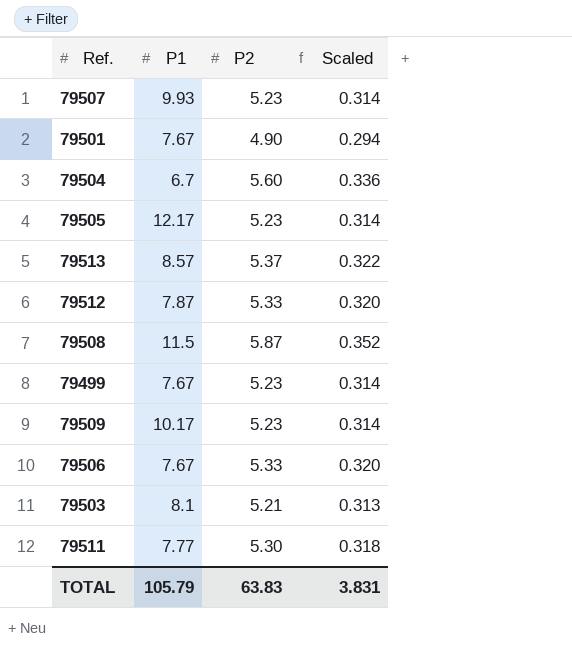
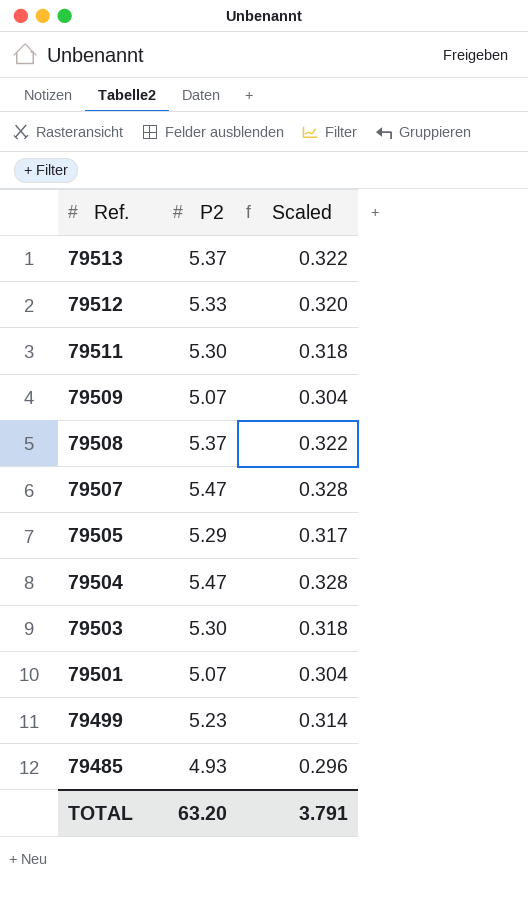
row order: none -> Ref. descending
column P1 | position: 2 -> none
row 79506: 7.67 | 5.33 | 0.320 -> none
79509 | P2: 5.23 -> 5.07
79509 | Scaled: 0.314 -> 0.304
79508 | P2: 5.87 -> 5.37
79508 | Scaled: 0.352 -> 0.322
79507 | P2: 5.23 -> 5.47
79507 | Scaled: 0.314 -> 0.328
79505 | P2: 5.23 -> 5.29
79505 | Scaled: 0.314 -> 0.317
79504 | P2: 5.60 -> 5.47
79504 | Scaled: 0.336 -> 0.328
79503 | P2: 5.21 -> 5.30
79503 | Scaled: 0.313 -> 0.318
79501 | P2: 4.90 -> 5.07
79501 | Scaled: 0.294 -> 0.304
row 79485: none -> 4.93 | 0.296
TOTAL | P2: 63.83 -> 63.20
TOTAL | Scaled: 3.831 -> 3.791

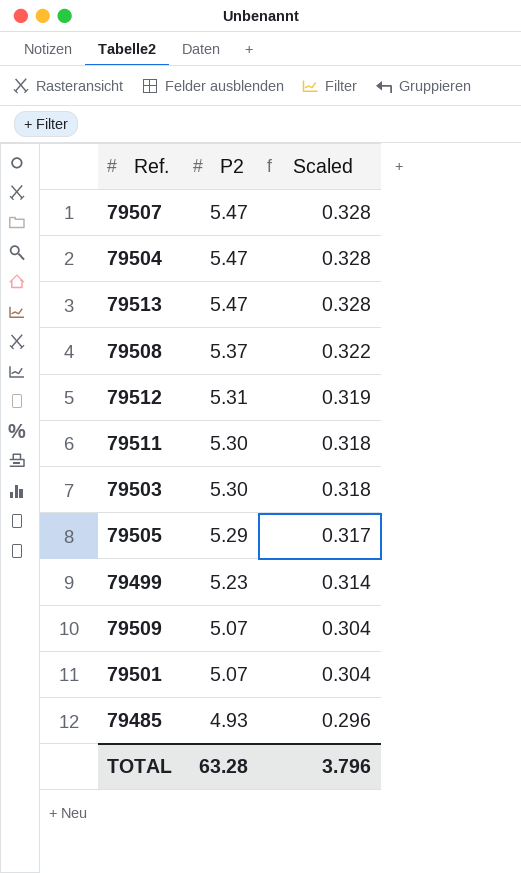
row order: Ref. descending -> P2 descending
79513 | P2: 5.37 -> 5.47
79513 | Scaled: 0.322 -> 0.328
79512 | P2: 5.33 -> 5.31
79512 | Scaled: 0.320 -> 0.319
TOTAL | P2: 63.20 -> 63.28
TOTAL | Scaled: 3.791 -> 3.796

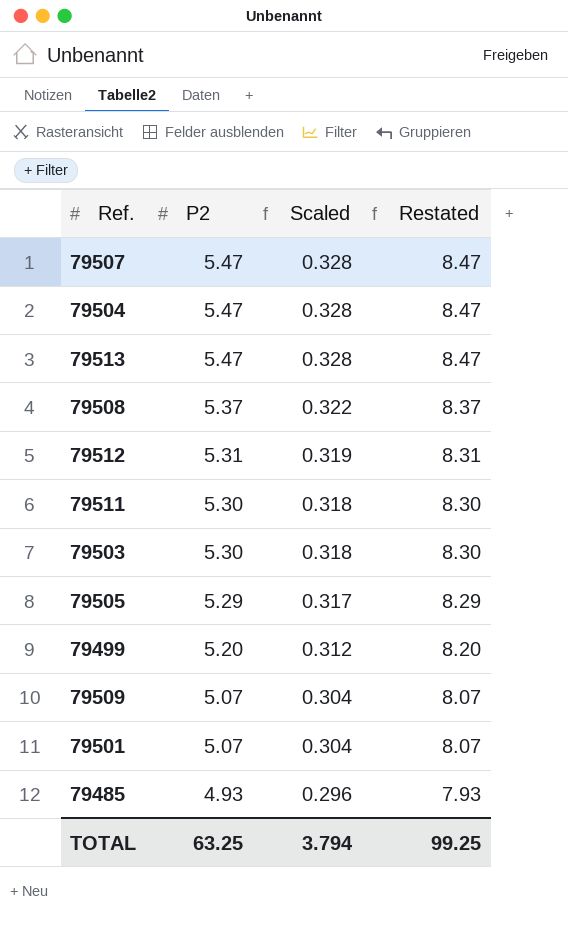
column Restated | formula: none -> [P2] + 3
79499 | P2: 5.23 -> 5.20
79499 | Scaled: 0.314 -> 0.312
TOTAL | P2: 63.28 -> 63.25
TOTAL | Scaled: 3.796 -> 3.794

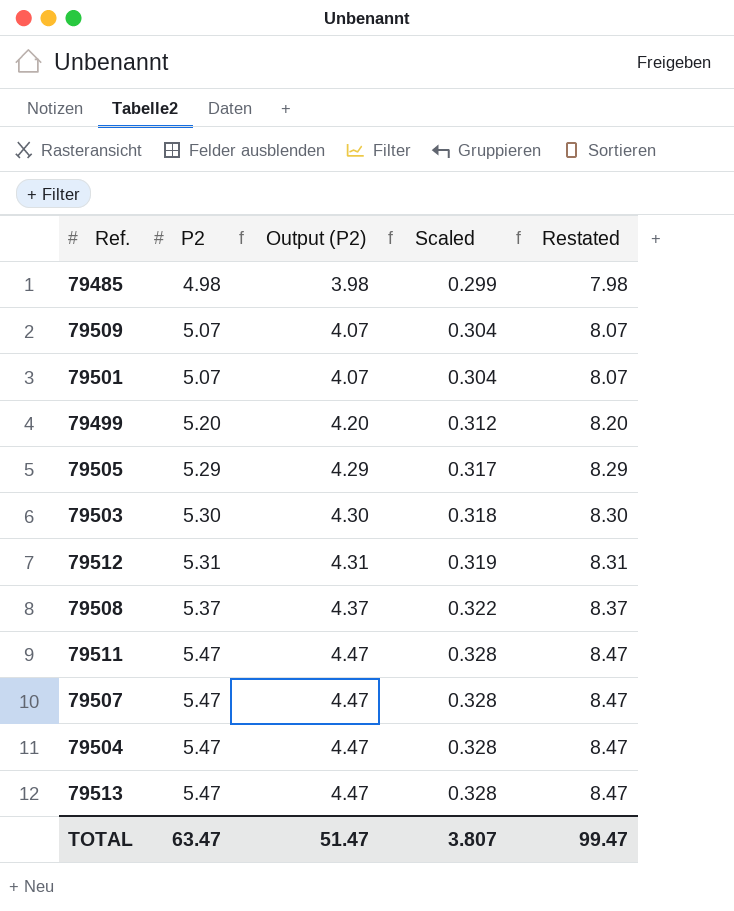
row order: P2 descending -> P2 ascending
column Output (P2) | formula: none -> [P2] - 1
79485 | P2: 4.93 -> 4.98
79485 | Scaled: 0.296 -> 0.299
79485 | Restated: 7.93 -> 7.98
79511 | P2: 5.30 -> 5.47
79511 | Scaled: 0.318 -> 0.328
79511 | Restated: 8.30 -> 8.47
TOTAL | P2: 63.25 -> 63.47
TOTAL | Scaled: 3.794 -> 3.807
TOTAL | Restated: 99.25 -> 99.47

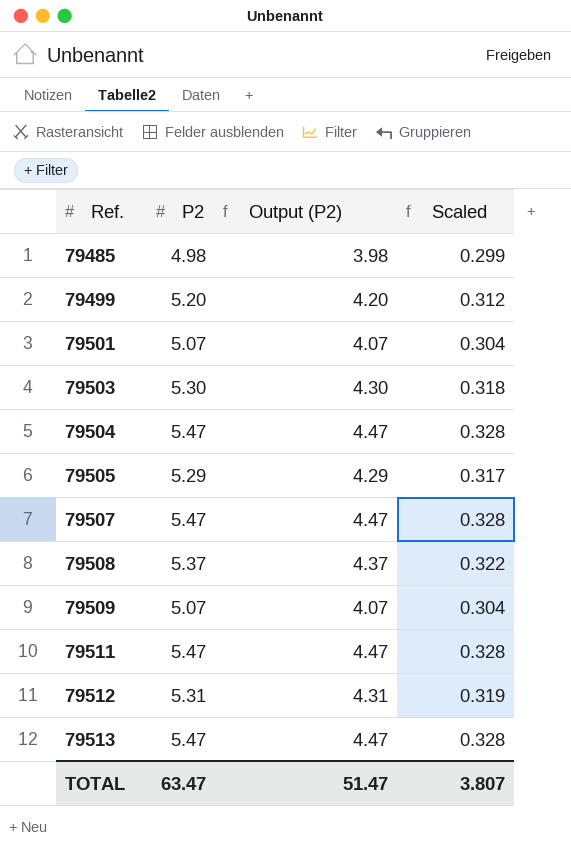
row order: P2 ascending -> Ref. ascending
column Restated | formula: [P2] + 3 -> none

